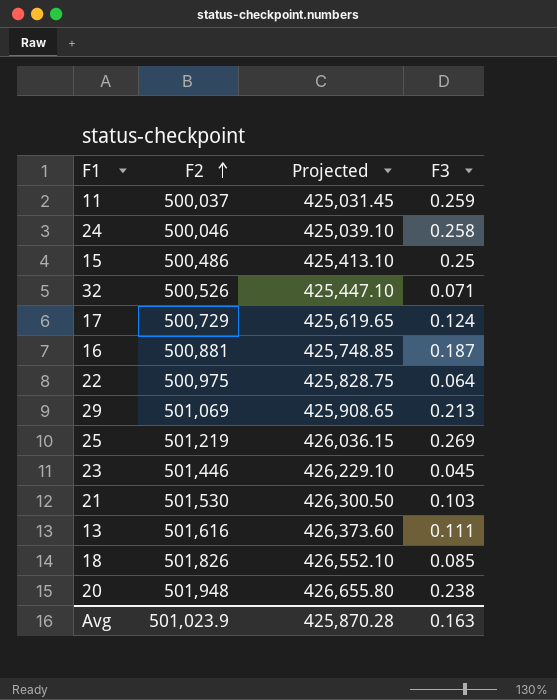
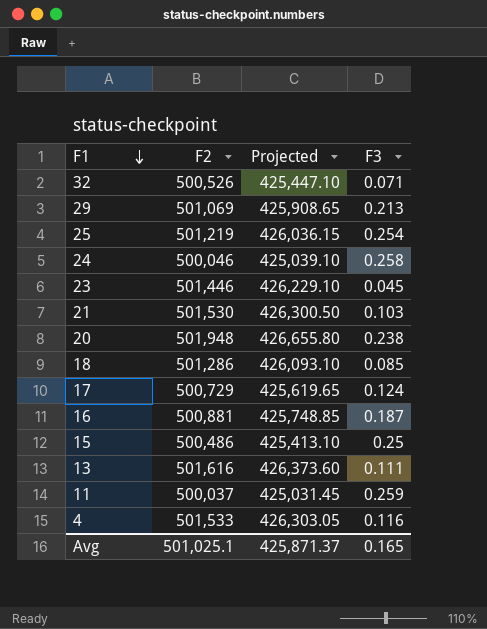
row order: F2 ascending -> F1 descending
row 22: 500,975 | 425,828.75 | 0.064 -> none
25 | F3: 0.269 -> 0.254
18 | F2: 501,826 -> 501,286
18 | Projected: 426,552.10 -> 426,093.10
row 4: none -> 501,533 | 426,303.05 | 0.116
Avg | F2: 501,023.9 -> 501,025.1
Avg | Projected: 425,870.28 -> 425,871.37
Avg | F3: 0.163 -> 0.165

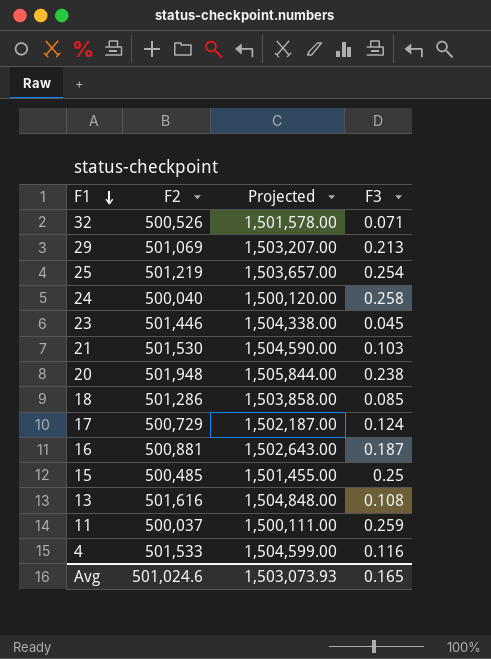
column Projected | formula: [F2] * 0.85 -> [F2] * 3
24 | F2: 500,046 -> 500,040
15 | F2: 500,486 -> 500,485
13 | F3: 0.111 -> 0.108
Avg | F2: 501,025.1 -> 501,024.6
Avg | Projected: 425,871.37 -> 1,503,073.93

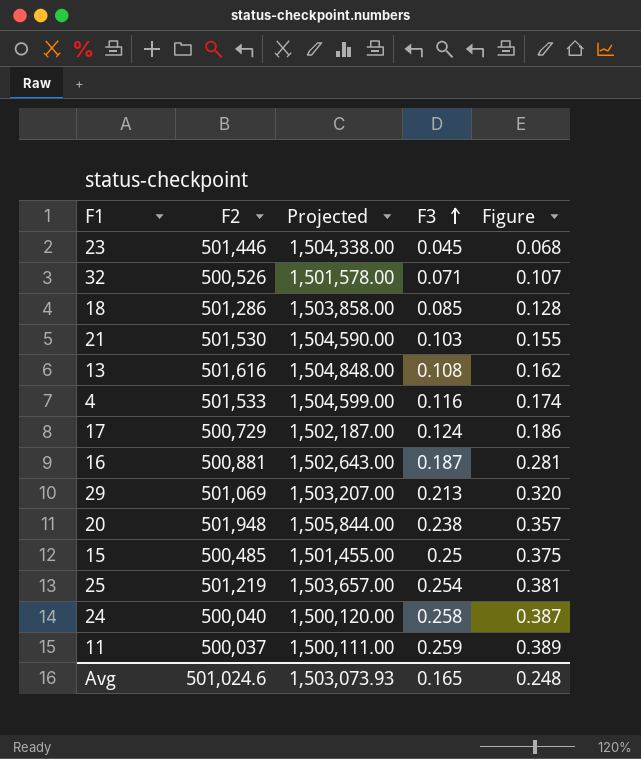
row order: F1 descending -> F3 ascending
column Figure | formula: none -> [F3] * 1.5

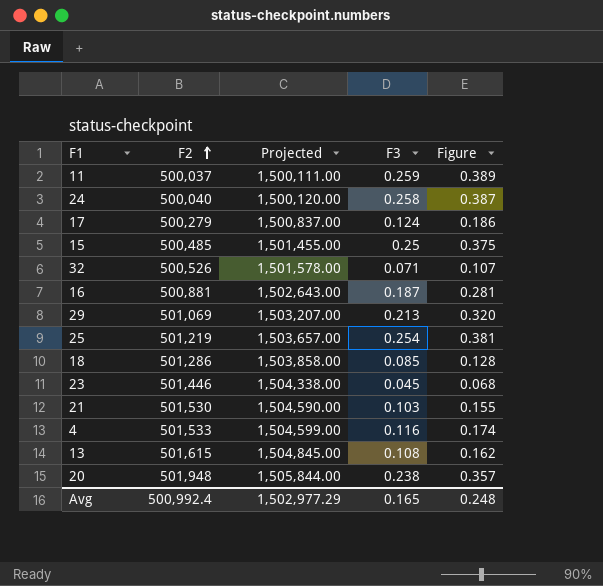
row order: F3 ascending -> F2 ascending
17 | F2: 500,729 -> 500,279
17 | Projected: 1,502,187.00 -> 1,500,837.00
13 | F2: 501,616 -> 501,615
13 | Projected: 1,504,848.00 -> 1,504,845.00
Avg | F2: 501,024.6 -> 500,992.4
Avg | Projected: 1,503,073.93 -> 1,502,977.29

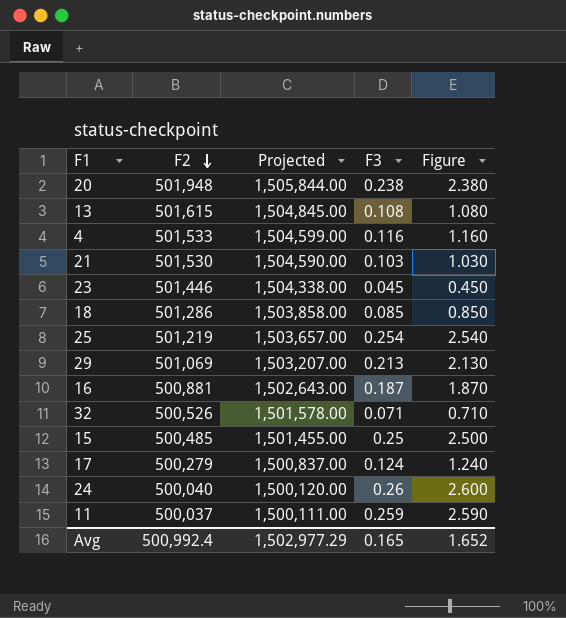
row order: F2 ascending -> F2 descending
column Figure | formula: [F3] * 1.5 -> [F3] * 10
24 | F3: 0.258 -> 0.26
Avg | Figure: 0.248 -> 1.652

